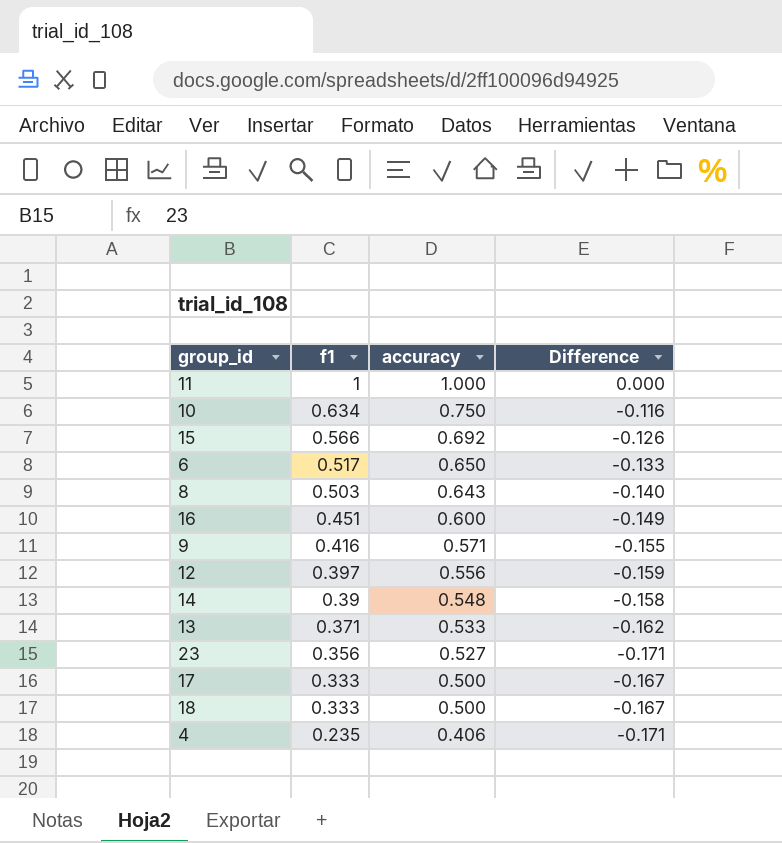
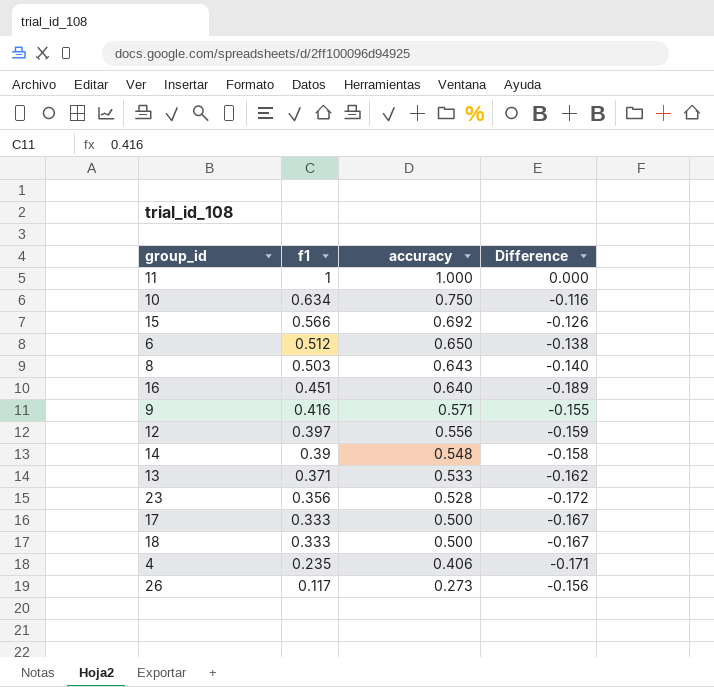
6 | f1: 0.517 -> 0.512
6 | Difference: -0.133 -> -0.138
16 | accuracy: 0.600 -> 0.640
16 | Difference: -0.149 -> -0.189
23 | accuracy: 0.527 -> 0.528
23 | Difference: -0.171 -> -0.172
row 26: none -> 0.117 | 0.273 | -0.156

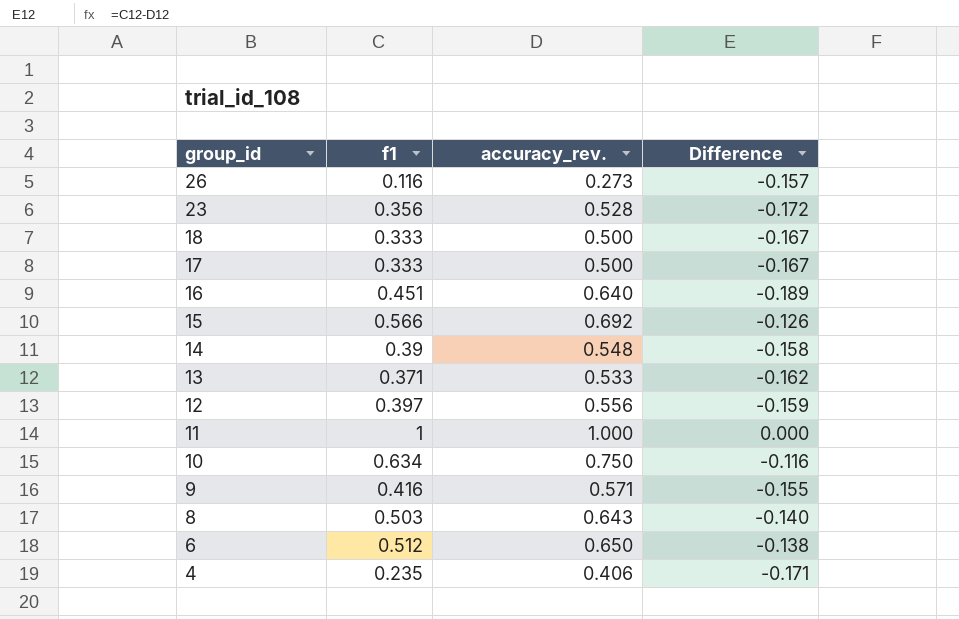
row order: f1 descending -> group_id descending
column name: accuracy -> accuracy_rev.
26 | f1: 0.117 -> 0.116
26 | Difference: -0.156 -> -0.157

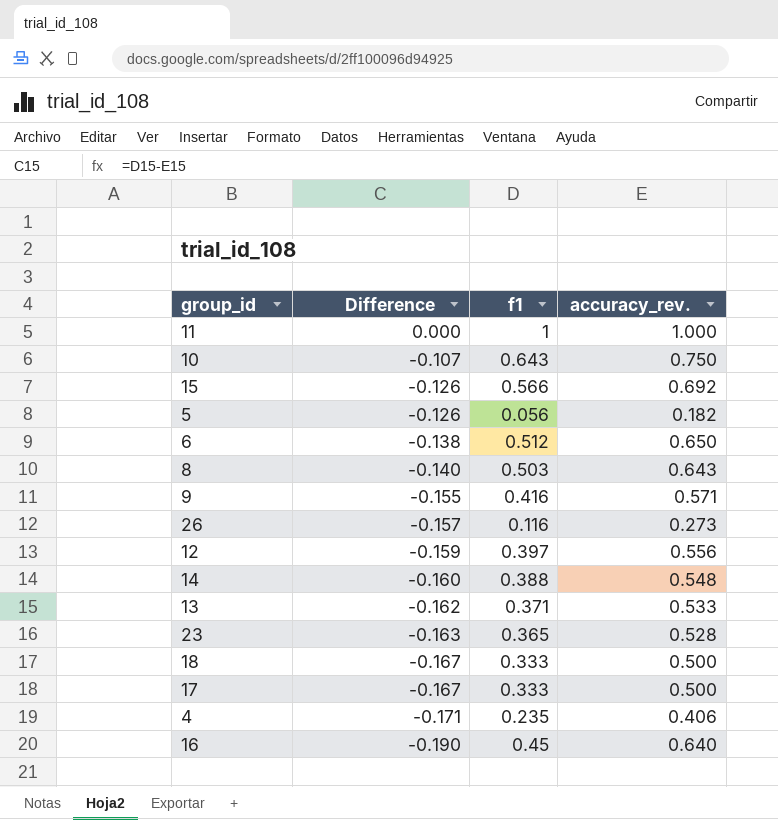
row order: group_id descending -> Difference descending
column Difference | position: 4 -> 2
10 | Difference: -0.116 -> -0.107
10 | f1: 0.634 -> 0.643
row 5: none -> -0.126 | 0.056 | 0.182
14 | Difference: -0.158 -> -0.160
14 | f1: 0.39 -> 0.388
23 | Difference: -0.172 -> -0.163
23 | f1: 0.356 -> 0.365
16 | Difference: -0.189 -> -0.190
16 | f1: 0.451 -> 0.45

